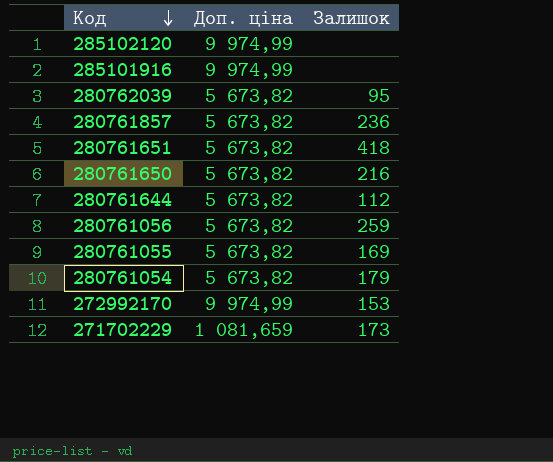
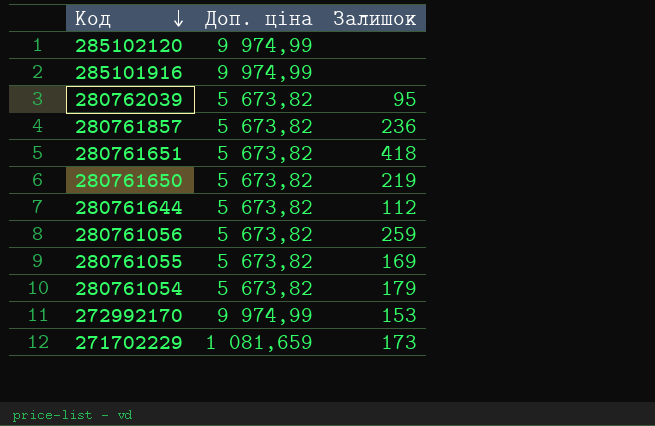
280761650 | Залишок: 216 -> 219

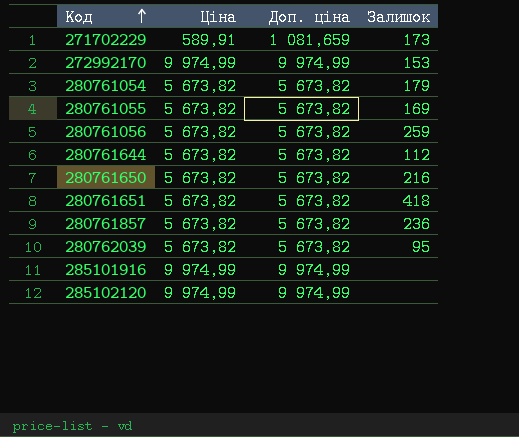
row order: Код descending -> Код ascending
column Ціна | position: none -> 2
280761650 | Залишок: 219 -> 216

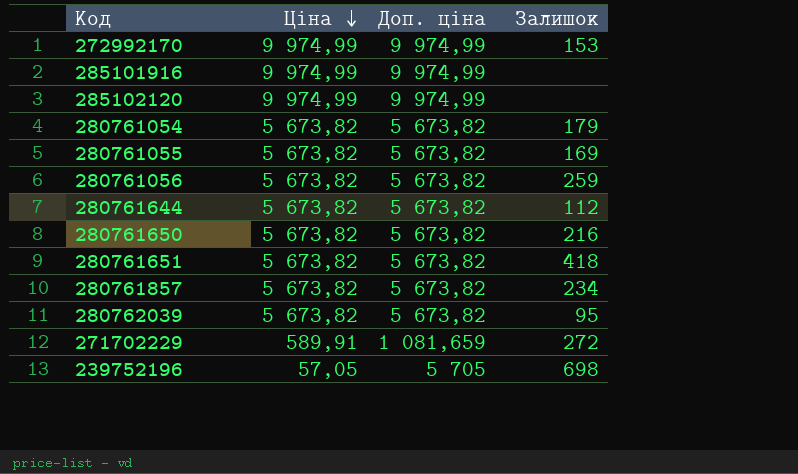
row order: Код ascending -> Ціна descending
280761857 | Залишок: 236 -> 234
271702229 | Залишок: 173 -> 272
row 239752196: none -> 57,05 | 5 705 | 698

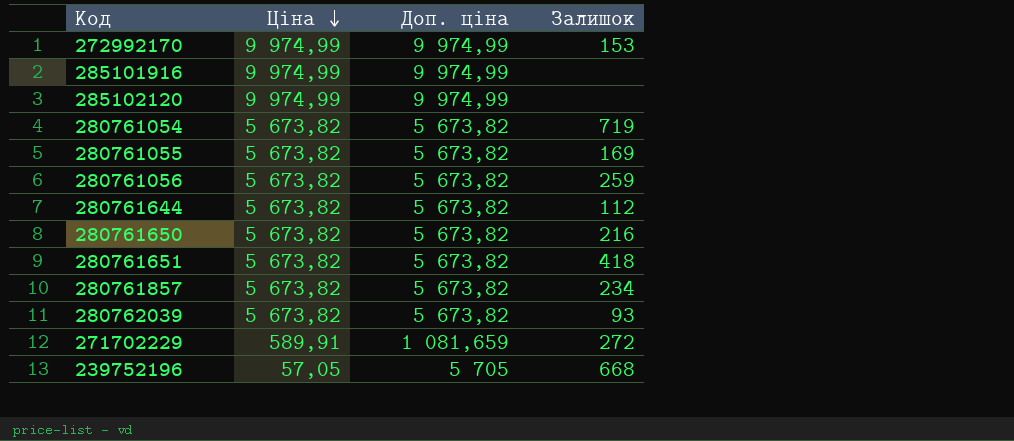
280761054 | Залишок: 179 -> 719
280762039 | Залишок: 95 -> 93
239752196 | Залишок: 698 -> 668

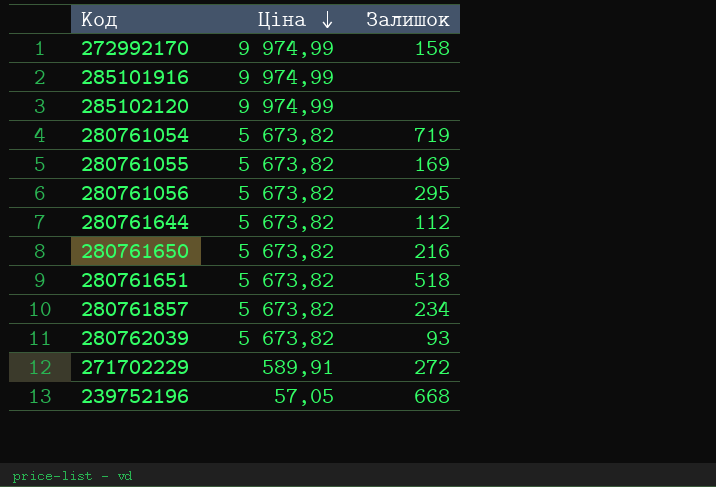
column Доп. ціна | position: 3 -> none
272992170 | Залишок: 153 -> 158
280761056 | Залишок: 259 -> 295
280761651 | Залишок: 418 -> 518

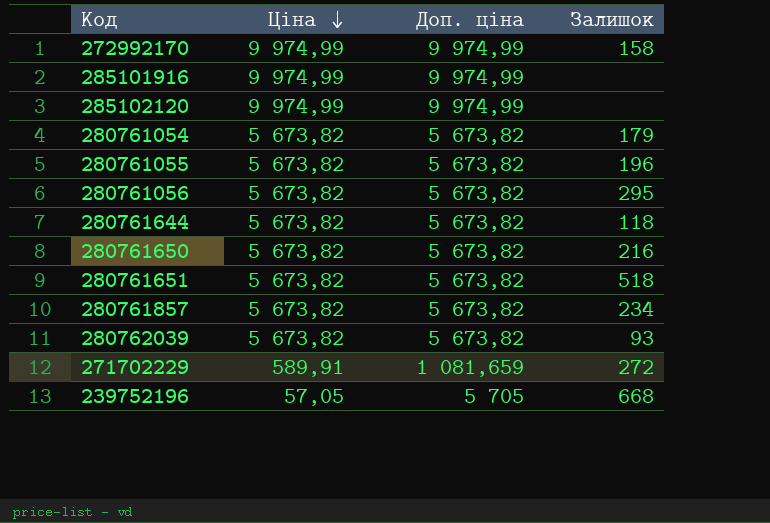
column Доп. ціна | position: none -> 3
280761054 | Залишок: 719 -> 179
280761055 | Залишок: 169 -> 196
280761644 | Залишок: 112 -> 118

